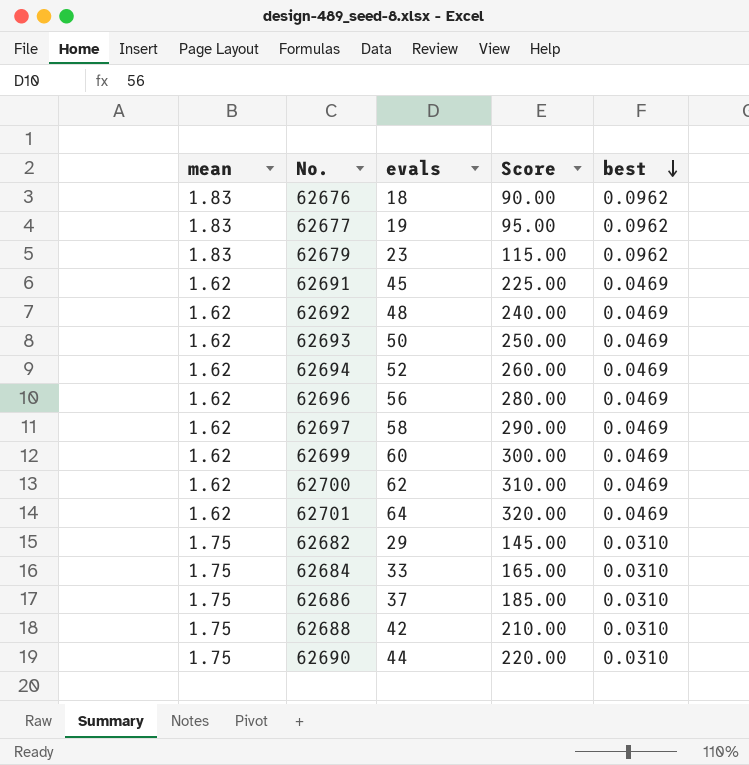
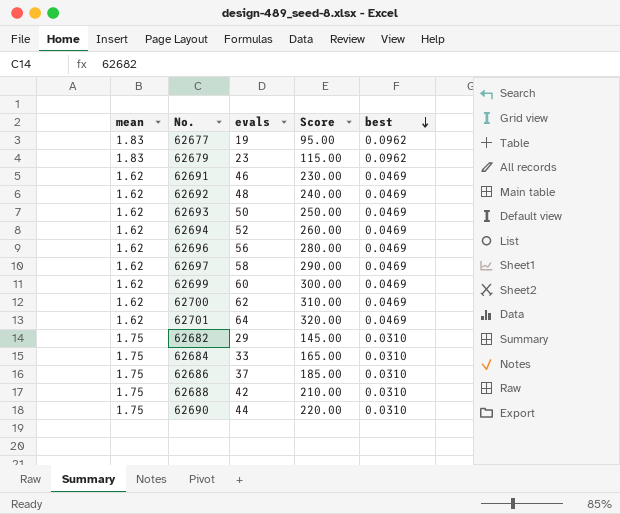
row 62676: 1.83 | 18 | 90.00 | 0.0962 -> none
62691 | evals: 45 -> 46
62691 | Score: 225.00 -> 230.00

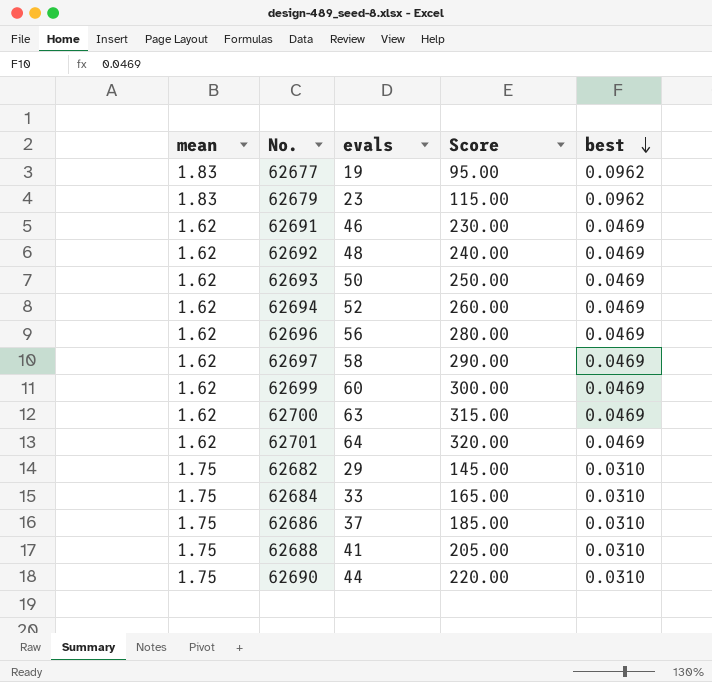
62700 | evals: 62 -> 63
62700 | Score: 310.00 -> 315.00
62688 | evals: 42 -> 41
62688 | Score: 210.00 -> 205.00

